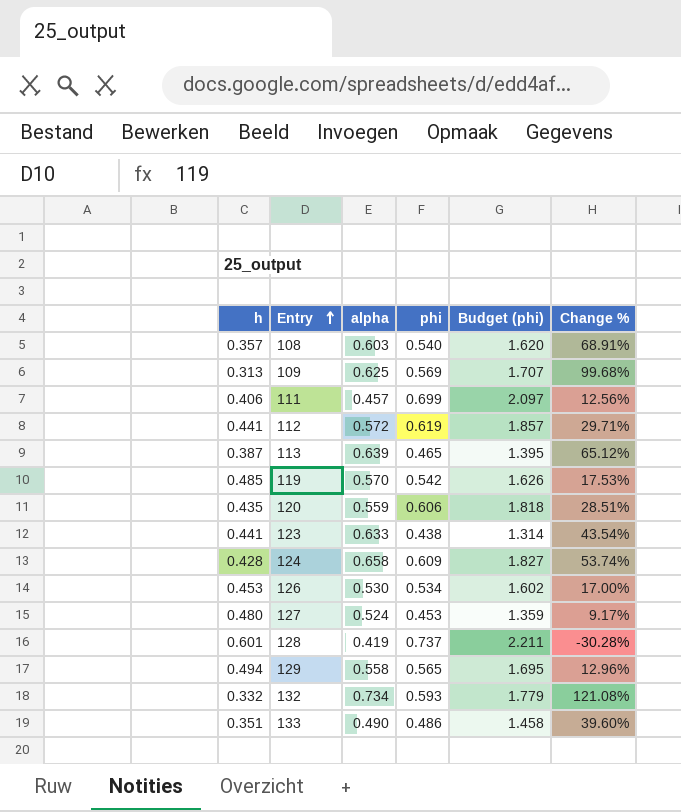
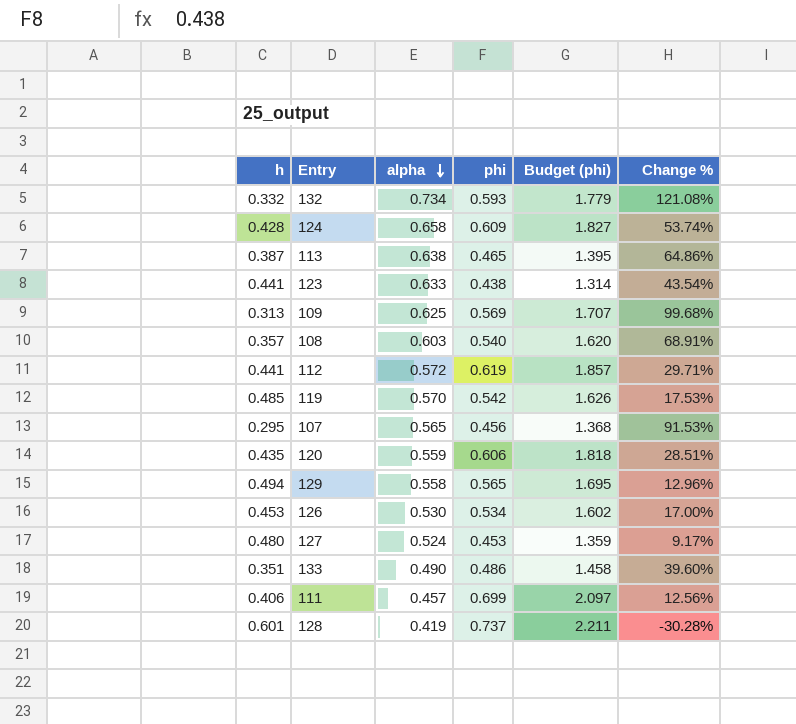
row order: Entry ascending -> alpha descending
113 | alpha: 0.639 -> 0.638
113 | Change %: 65.12% -> 64.86%
row 107: none -> 0.295 | 0.565 | 0.456 | 1.368 | 91.53%

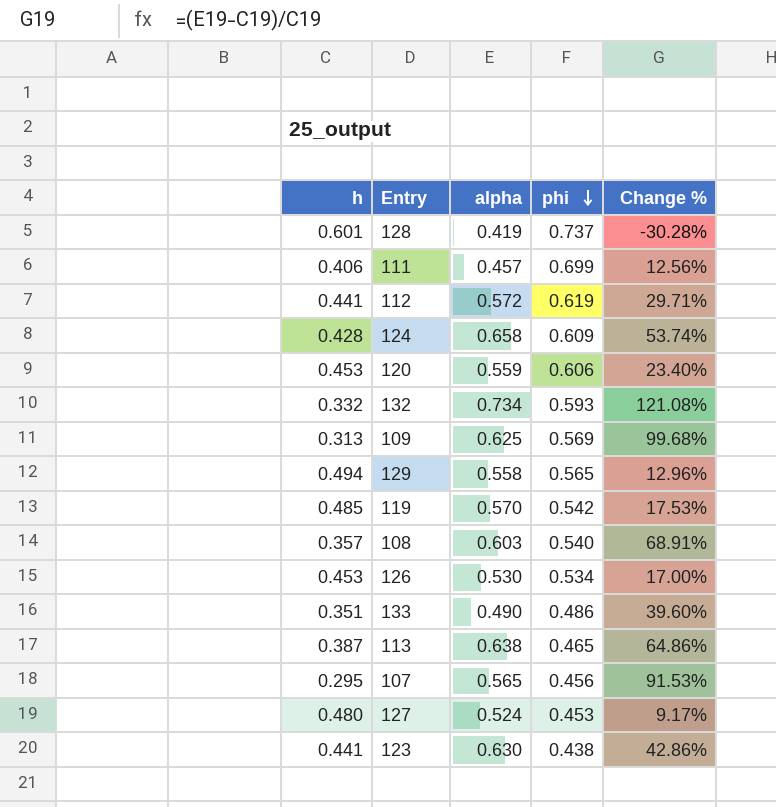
row order: alpha descending -> phi descending
column Budget (phi) | formula: [phi] * 3 -> none
120 | h: 0.435 -> 0.453
120 | Change %: 28.51% -> 23.40%
123 | alpha: 0.633 -> 0.630
123 | Change %: 43.54% -> 42.86%

